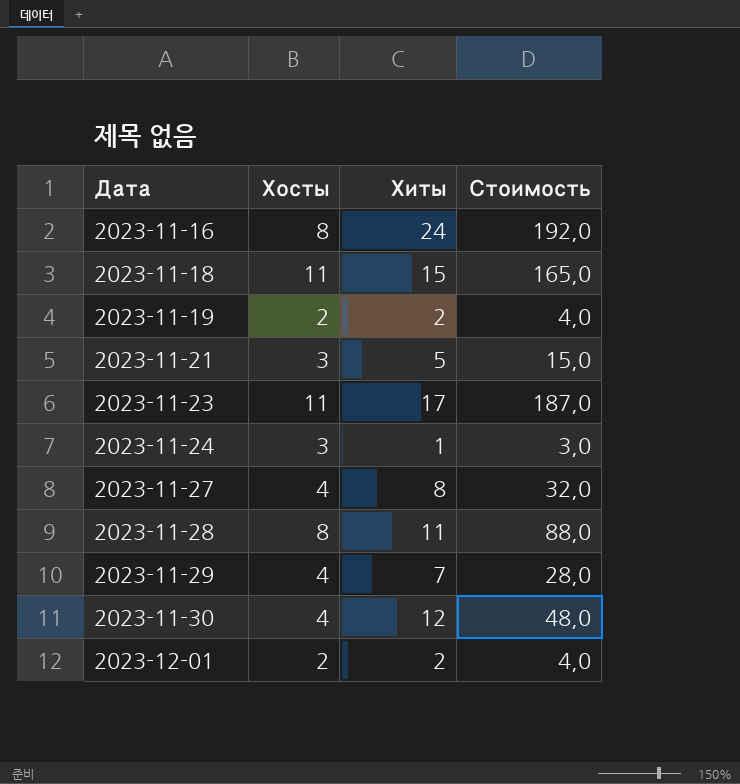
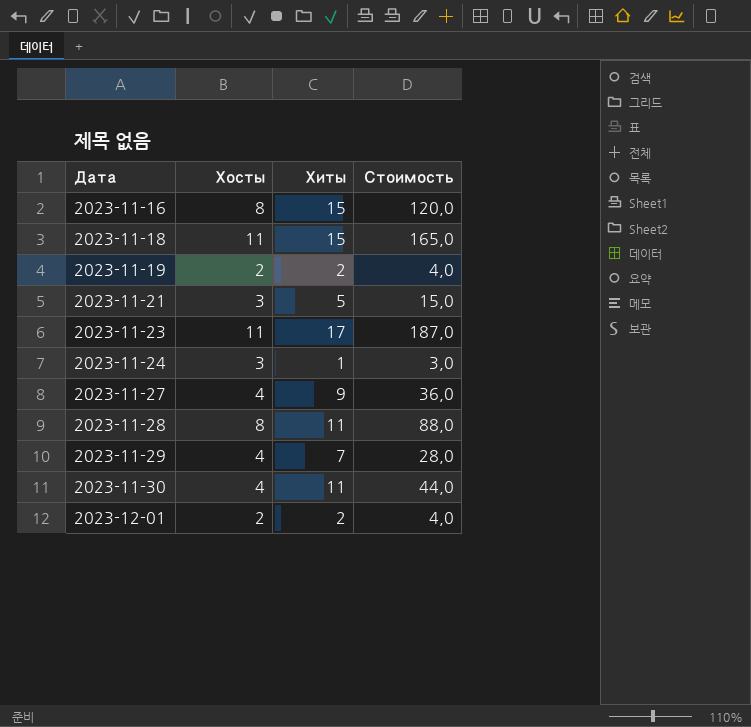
2023-11-16 | Хиты: 24 -> 15
2023-11-16 | Стоимость: 192,0 -> 120,0
2023-11-27 | Хиты: 8 -> 9
2023-11-27 | Стоимость: 32,0 -> 36,0
2023-11-30 | Хиты: 12 -> 11
2023-11-30 | Стоимость: 48,0 -> 44,0

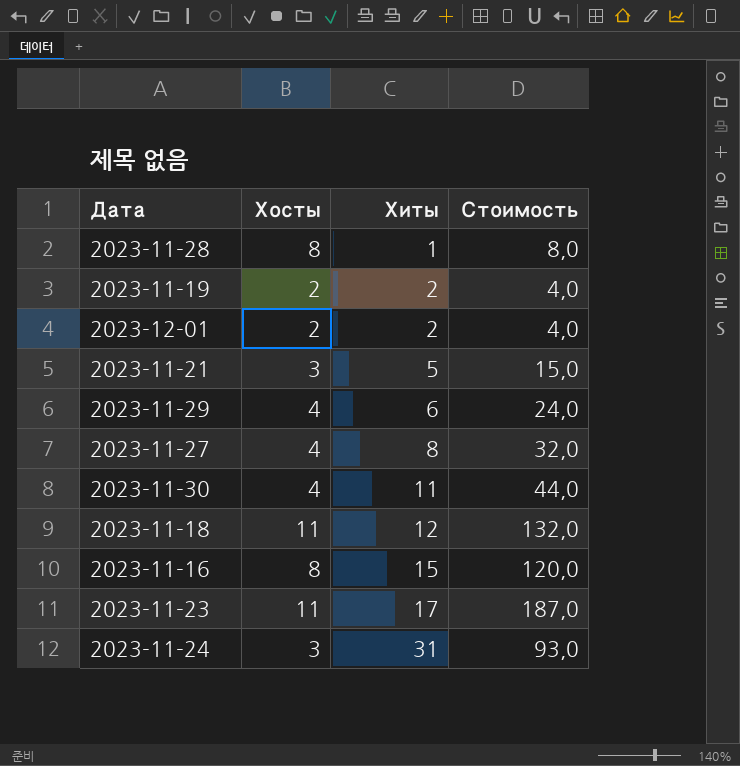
row order: Дата ascending -> Хиты ascending
2023-11-28 | Хиты: 11 -> 1
2023-11-28 | Стоимость: 88,0 -> 8,0
2023-11-29 | Хиты: 7 -> 6
2023-11-29 | Стоимость: 28,0 -> 24,0
2023-11-27 | Хиты: 9 -> 8
2023-11-27 | Стоимость: 36,0 -> 32,0
2023-11-18 | Хиты: 15 -> 12
2023-11-18 | Стоимость: 165,0 -> 132,0
2023-11-24 | Хиты: 1 -> 31
2023-11-24 | Стоимость: 3,0 -> 93,0

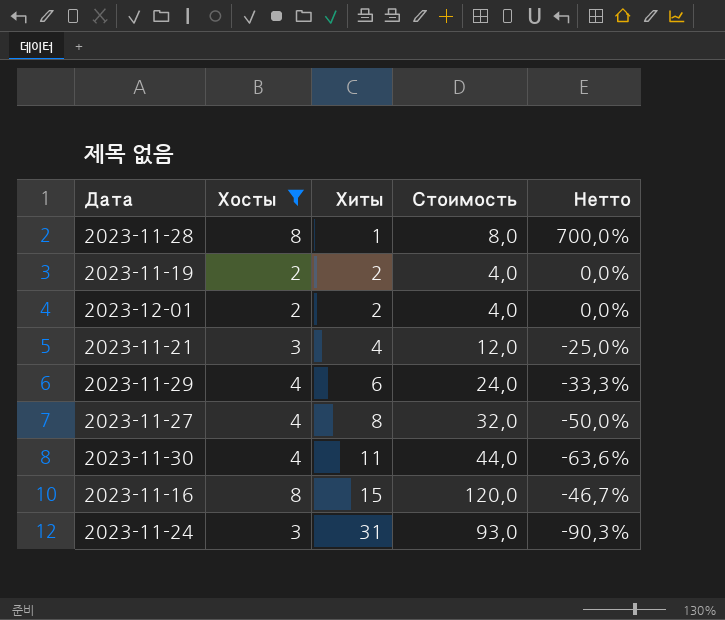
filter: none -> Хосты != 11
column Нетто | formula: none -> ([Хосты] - [Хиты]) / [Хиты]
2023-11-21 | Хиты: 5 -> 4
2023-11-21 | Стоимость: 15,0 -> 12,0

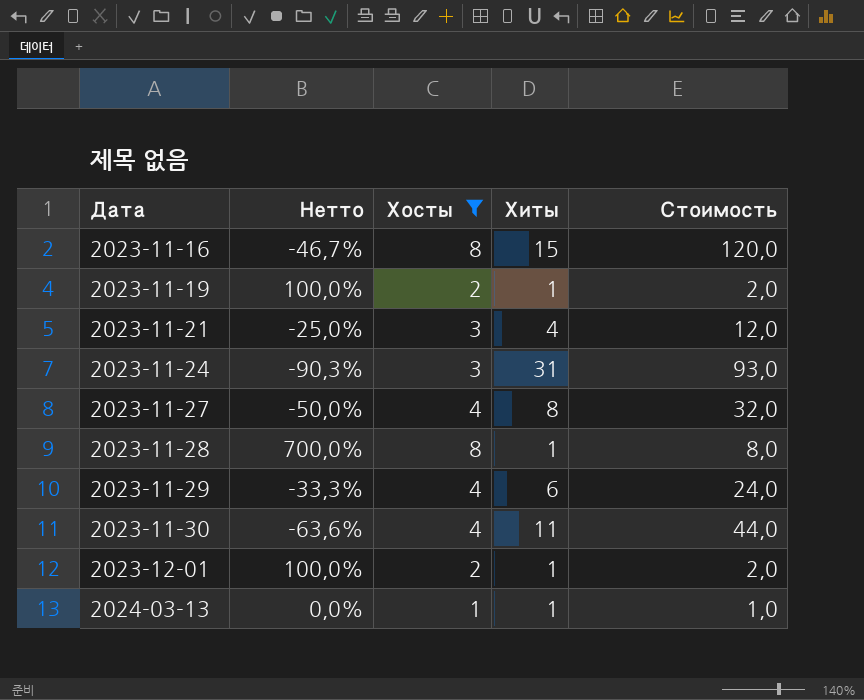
row order: Хиты ascending -> Дата ascending
column Нетто | position: 5 -> 2
2023-11-19 | Нетто: 0,0% -> 100,0%
2023-11-19 | Хиты: 2 -> 1
2023-11-19 | Стоимость: 4,0 -> 2,0
2023-12-01 | Нетто: 0,0% -> 100,0%
2023-12-01 | Хиты: 2 -> 1
2023-12-01 | Стоимость: 4,0 -> 2,0
row 2024-03-13: none -> 0,0% | 1 | 1 | 1,0

